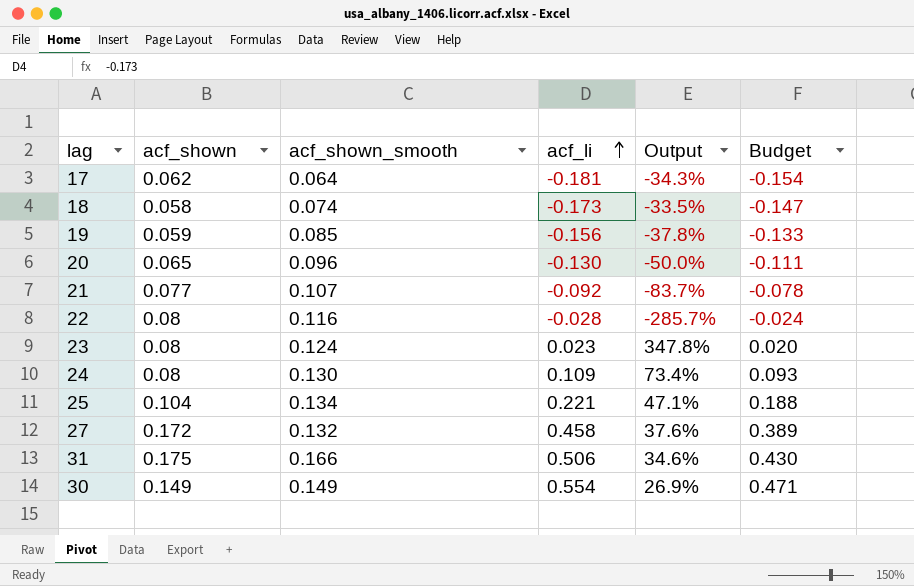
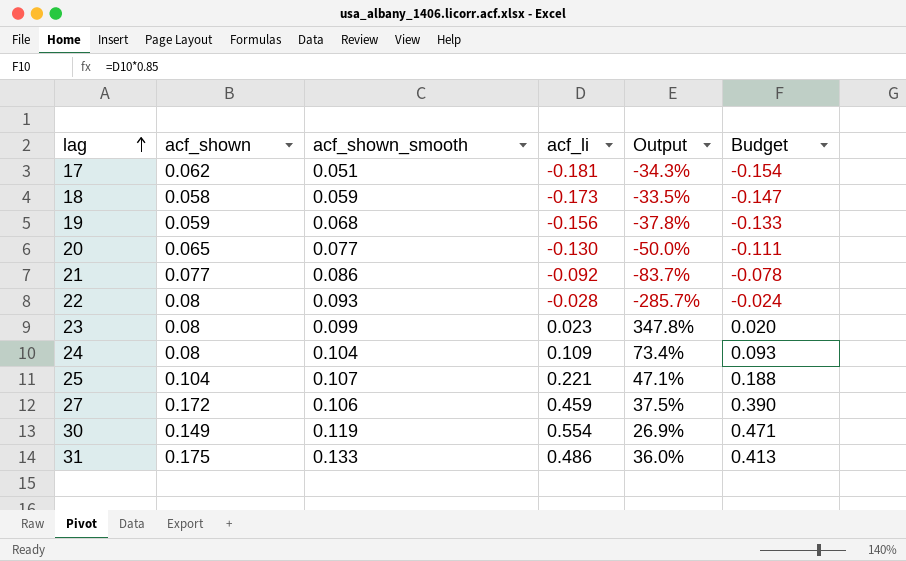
row order: acf_li ascending -> lag ascending
17 | acf_shown_smooth: 0.064 -> 0.051
18 | acf_shown_smooth: 0.074 -> 0.059
19 | acf_shown_smooth: 0.085 -> 0.068
20 | acf_shown_smooth: 0.096 -> 0.077
21 | acf_shown_smooth: 0.107 -> 0.086
22 | acf_shown_smooth: 0.116 -> 0.093
23 | acf_shown_smooth: 0.124 -> 0.099
24 | acf_shown_smooth: 0.130 -> 0.104
25 | acf_shown_smooth: 0.134 -> 0.107
27 | acf_shown_smooth: 0.132 -> 0.106
27 | acf_li: 0.458 -> 0.459
27 | Output: 37.6% -> 37.5%
27 | Budget: 0.389 -> 0.390
30 | acf_shown_smooth: 0.149 -> 0.119
31 | acf_shown_smooth: 0.166 -> 0.133
31 | acf_li: 0.506 -> 0.486
31 | Output: 34.6% -> 36.0%
31 | Budget: 0.430 -> 0.413

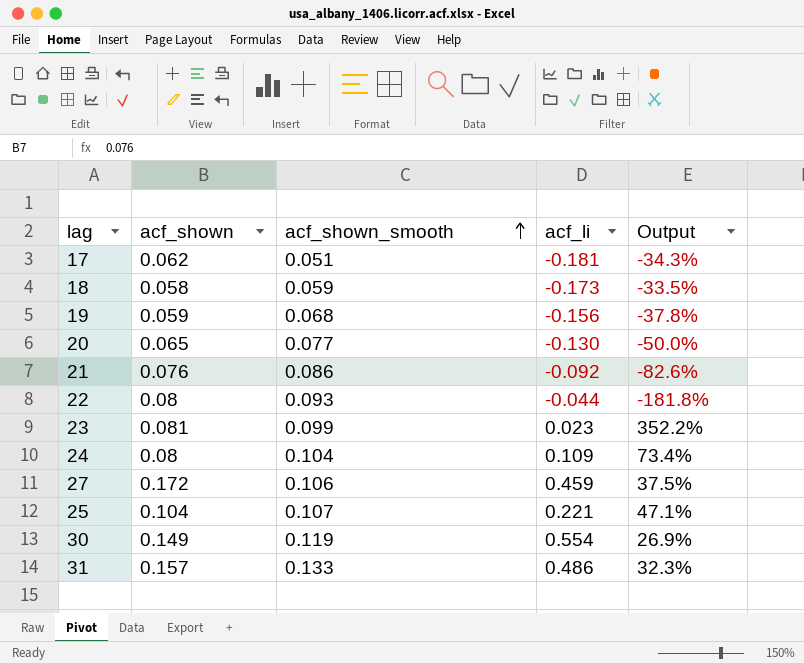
row order: lag ascending -> acf_shown_smooth ascending
column Budget | formula: [acf_li] * 0.85 -> none
21 | acf_shown: 0.077 -> 0.076
21 | Output: -83.7% -> -82.6%
22 | acf_li: -0.028 -> -0.044
22 | Output: -285.7% -> -181.8%
23 | acf_shown: 0.08 -> 0.081
23 | Output: 347.8% -> 352.2%
31 | acf_shown: 0.175 -> 0.157
31 | Output: 36.0% -> 32.3%

